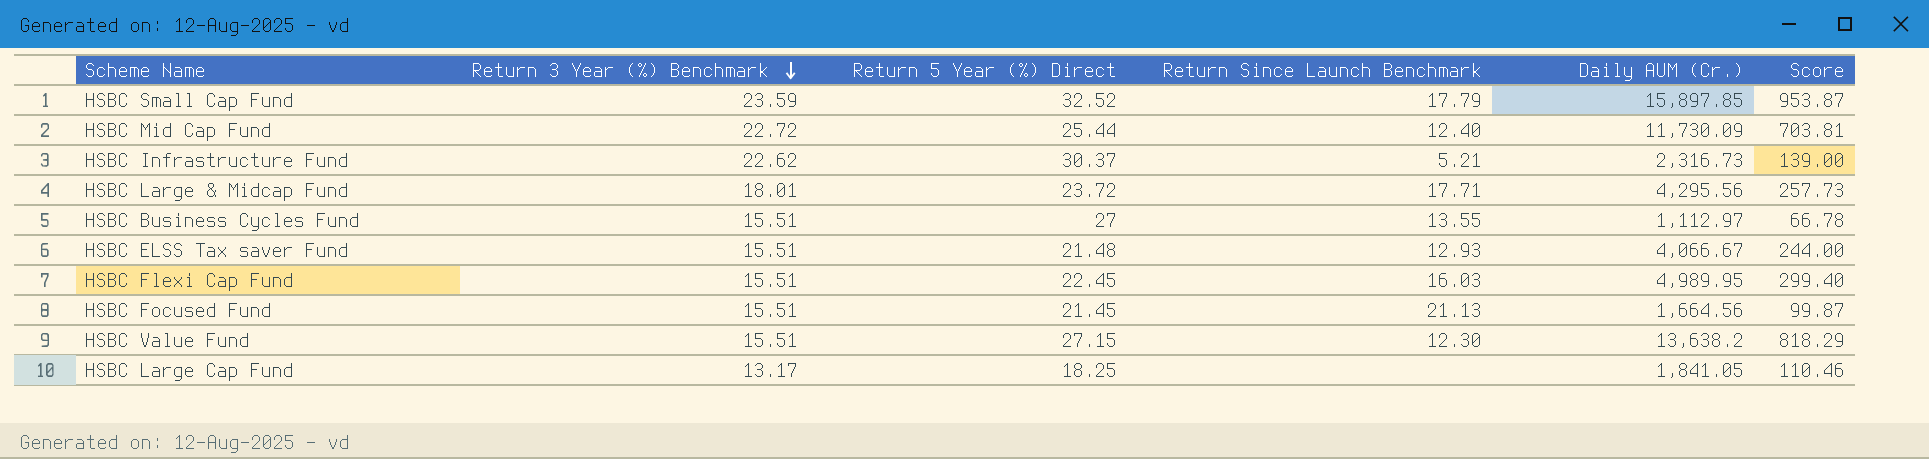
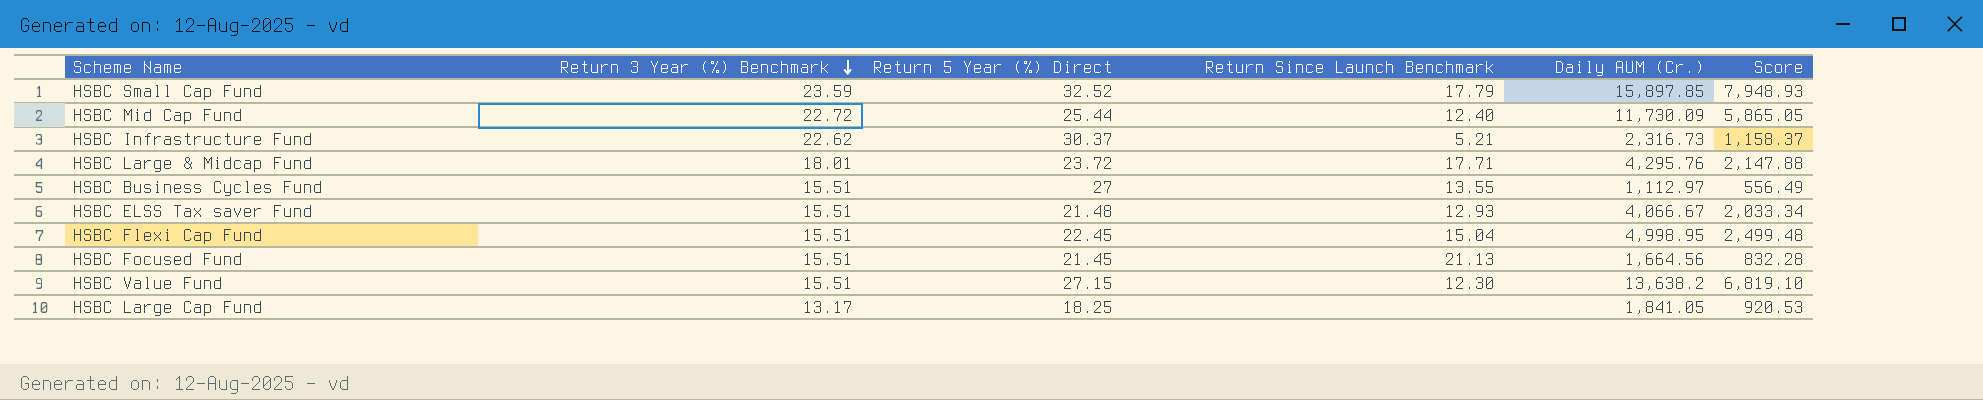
column Score | formula: [Daily AUM (Cr.)] * 0.06 -> [Daily AUM (Cr.)] * 0.5
HSBC Large & Midcap Fund | Daily AUM (Cr.): 4,295.56 -> 4,295.76
HSBC Flexi Cap Fund | Return Since Launch Benchmark: 16.03 -> 15.04
HSBC Flexi Cap Fund | Daily AUM (Cr.): 4,989.95 -> 4,998.95

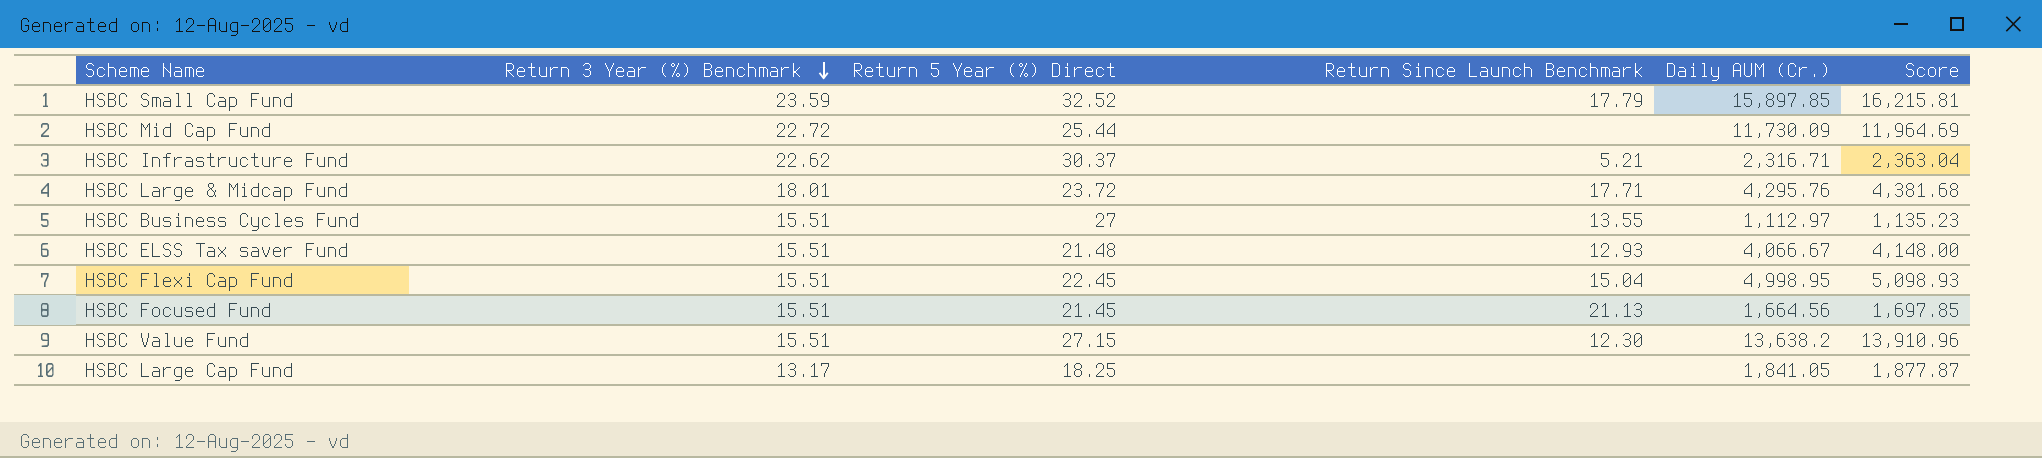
column Score | formula: [Daily AUM (Cr.)] * 0.5 -> [Daily AUM (Cr.)] * 1.02
HSBC Mid Cap Fund | Return Since Launch Benchmark: 12.40 -> none
HSBC Infrastructure Fund | Daily AUM (Cr.): 2,316.73 -> 2,316.71

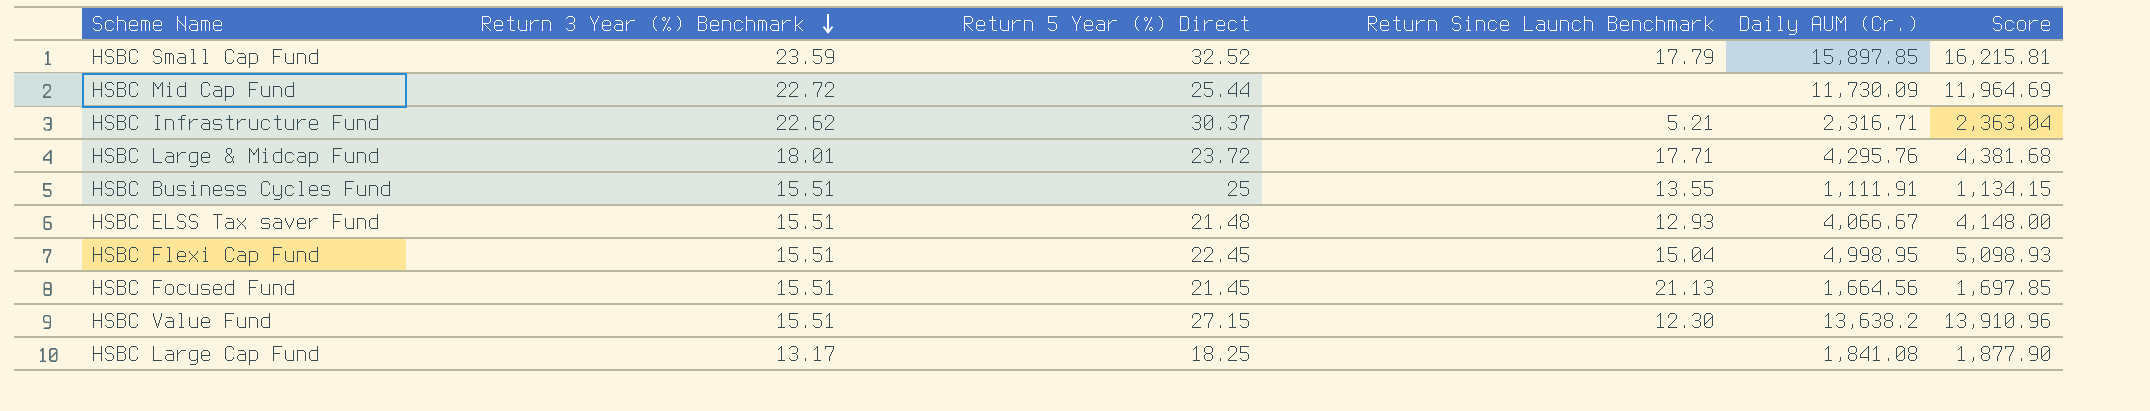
HSBC Business Cycles Fund | Return 5 Year (%) Direct: 27 -> 25
HSBC Business Cycles Fund | Daily AUM (Cr.): 1,112.97 -> 1,111.91
HSBC Business Cycles Fund | Score: 1,135.23 -> 1,134.15
HSBC Large Cap Fund | Daily AUM (Cr.): 1,841.05 -> 1,841.08
HSBC Large Cap Fund | Score: 1,877.87 -> 1,877.90

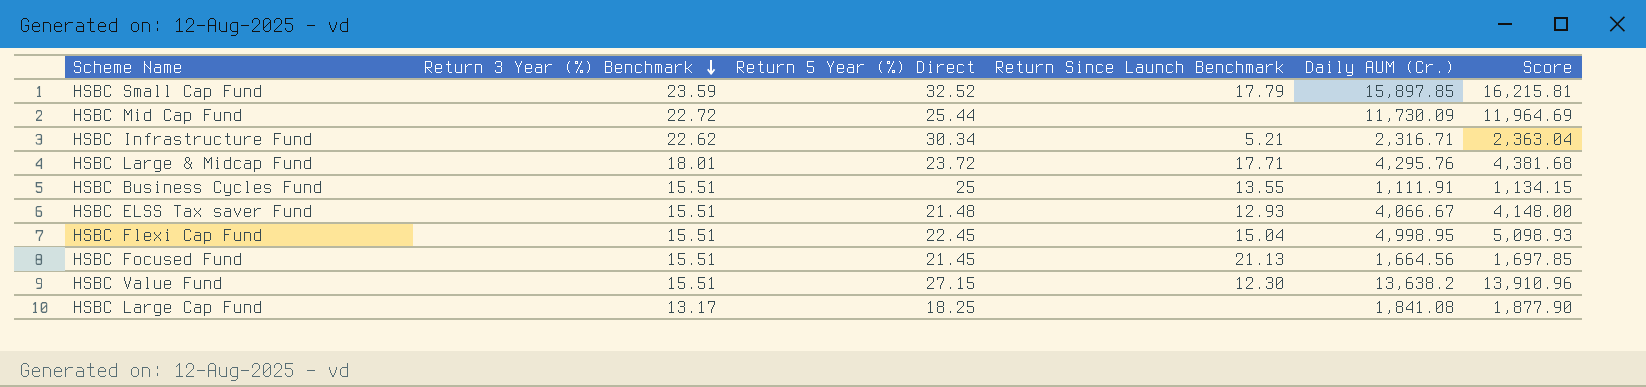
HSBC Infrastructure Fund | Return 5 Year (%) Direct: 30.37 -> 30.34

